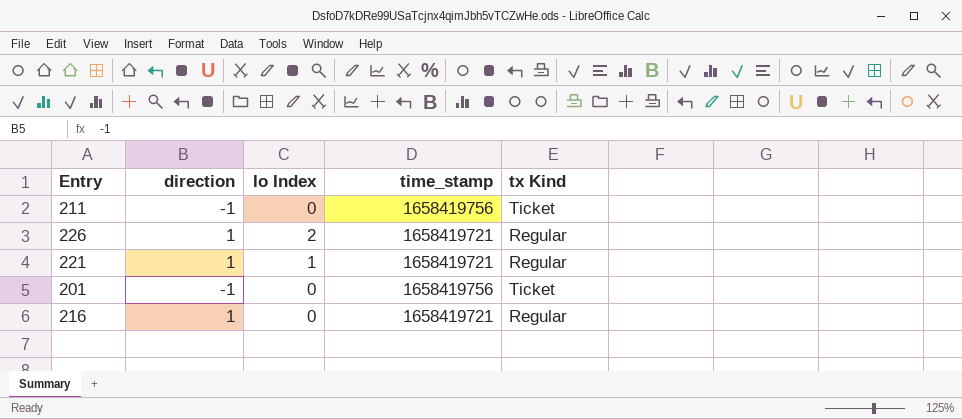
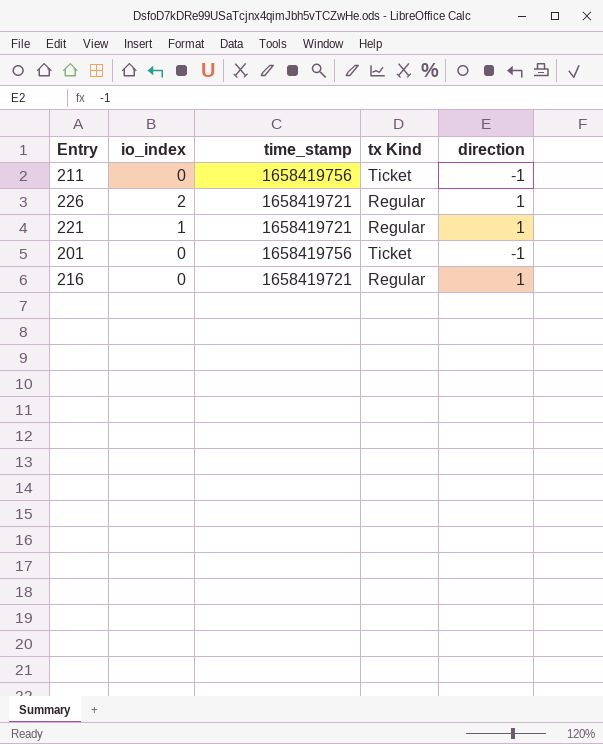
column name: Io Index -> io_index
column direction | position: 2 -> 5

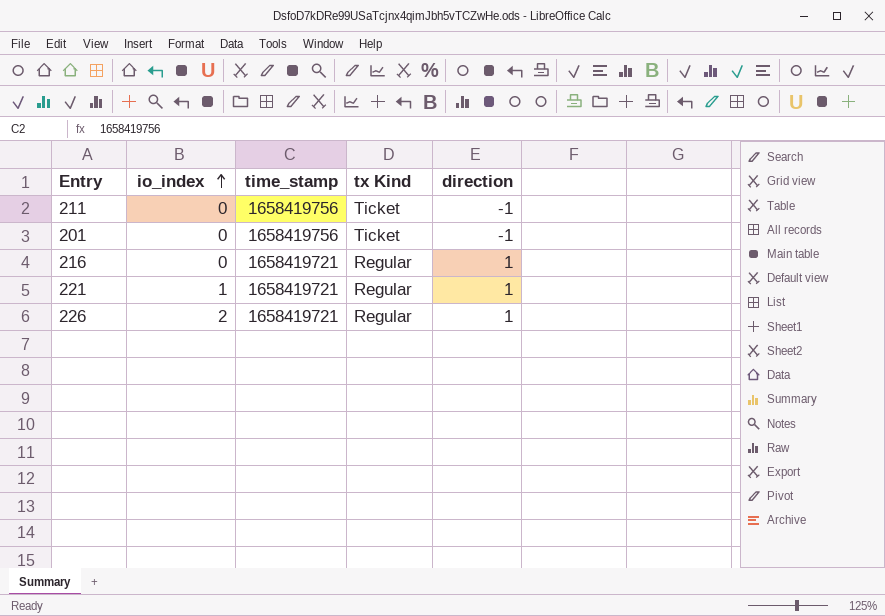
row order: none -> io_index ascending

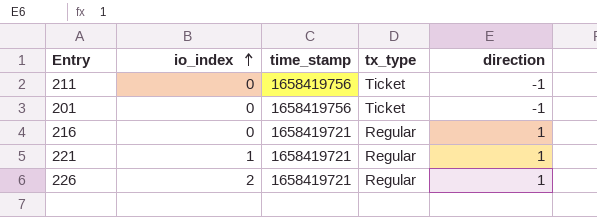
column name: tx Kind -> tx_type

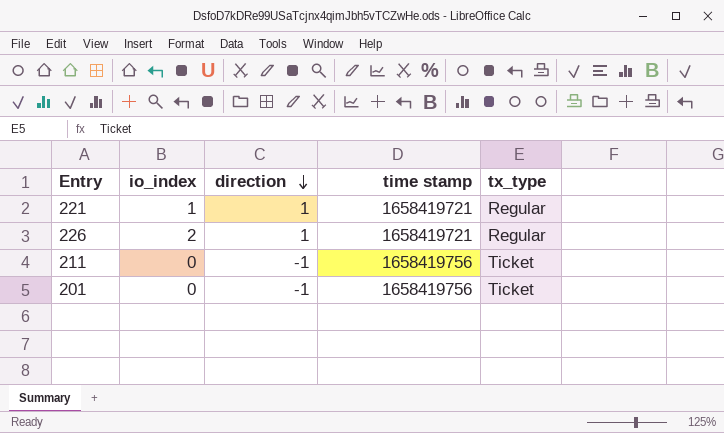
row order: io_index ascending -> direction descending
column direction | position: 5 -> 3
column name: time_stamp -> time stamp
row 216: 0 | 1658419721 | Regular | 1 -> none

